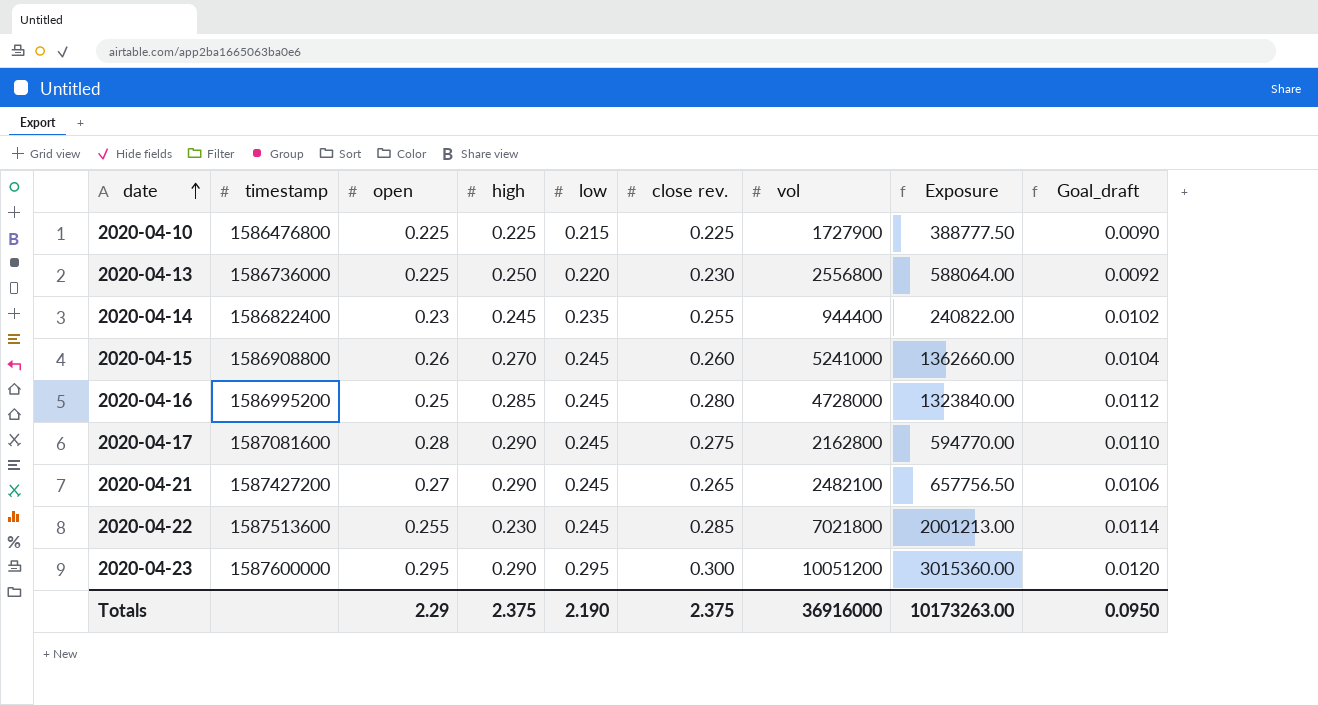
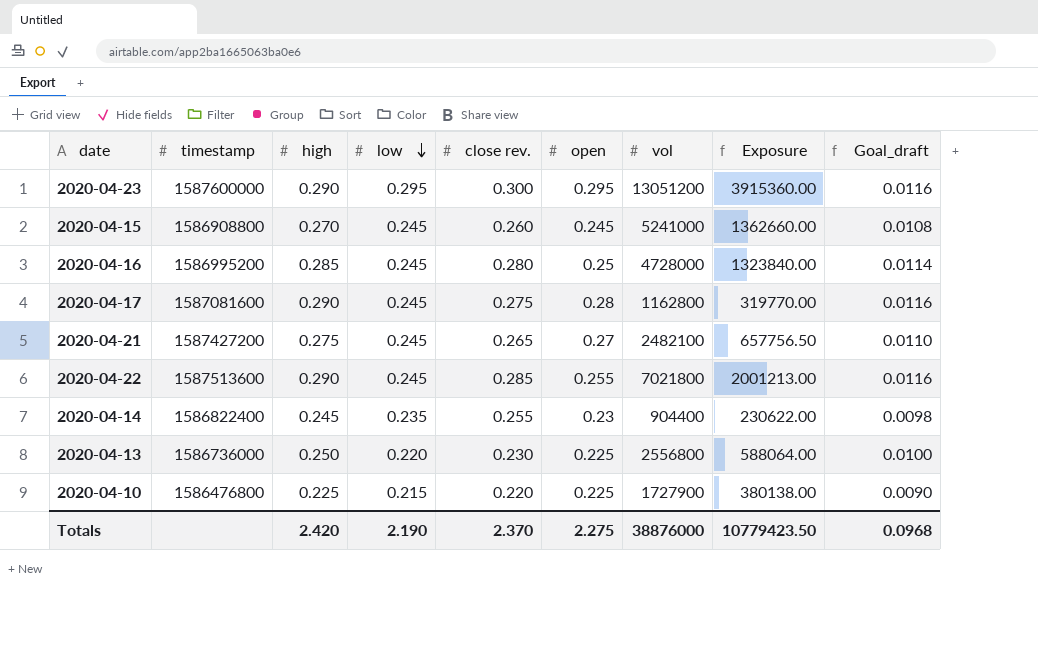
row order: date ascending -> low descending
column open | position: 3 -> 6
column Goal_draft | formula: [close rev.] * 0.04 -> [high] * 0.04
2020-04-23 | vol: 10051200 -> 13051200
2020-04-23 | Exposure: 3015360.00 -> 3915360.00
2020-04-15 | open: 0.26 -> 0.245
2020-04-17 | vol: 2162800 -> 1162800
2020-04-17 | Exposure: 594770.00 -> 319770.00
2020-04-21 | high: 0.290 -> 0.275
2020-04-22 | high: 0.230 -> 0.290
2020-04-14 | vol: 944400 -> 904400
2020-04-14 | Exposure: 240822.00 -> 230622.00
2020-04-10 | close rev.: 0.225 -> 0.220
2020-04-10 | Exposure: 388777.50 -> 380138.00
Totals | high: 2.375 -> 2.420
Totals | close rev.: 2.375 -> 2.370
Totals | open: 2.29 -> 2.275
Totals | vol: 36916000 -> 38876000
Totals | Exposure: 10173263.00 -> 10779423.50
Totals | Goal_draft: 0.0950 -> 0.0968

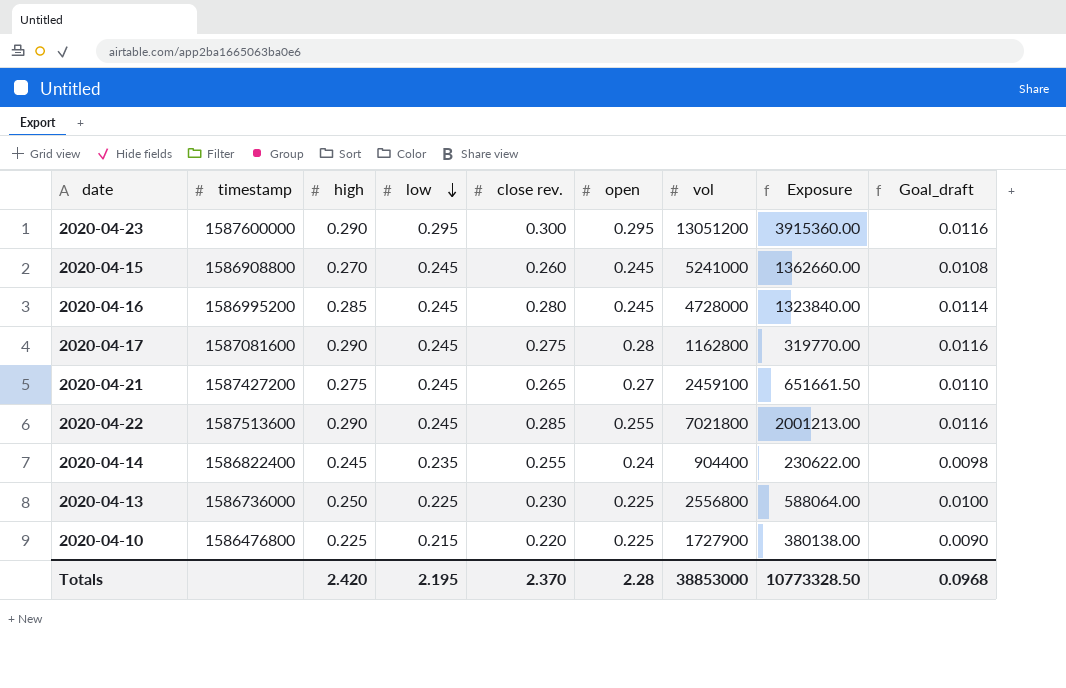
2020-04-16 | open: 0.25 -> 0.245
2020-04-21 | vol: 2482100 -> 2459100
2020-04-21 | Exposure: 657756.50 -> 651661.50
2020-04-14 | open: 0.23 -> 0.24
2020-04-13 | low: 0.220 -> 0.225
Totals | low: 2.190 -> 2.195
Totals | open: 2.275 -> 2.28
Totals | vol: 38876000 -> 38853000
Totals | Exposure: 10779423.50 -> 10773328.50

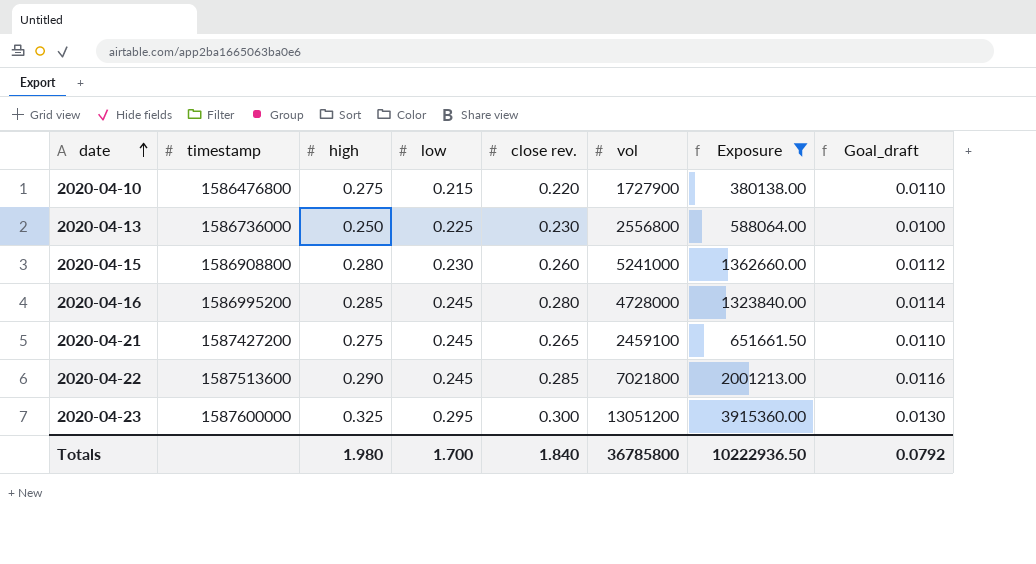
filter: none -> Exposure >= 380138.00
row order: low descending -> date ascending
column open | position: 6 -> none
2020-04-10 | high: 0.225 -> 0.275
2020-04-10 | Goal_draft: 0.0090 -> 0.0110
2020-04-15 | high: 0.270 -> 0.280
2020-04-15 | low: 0.245 -> 0.230
2020-04-15 | Goal_draft: 0.0108 -> 0.0112
2020-04-23 | high: 0.290 -> 0.325
2020-04-23 | Goal_draft: 0.0116 -> 0.0130
Totals | high: 2.420 -> 1.980
Totals | low: 2.195 -> 1.700
Totals | close rev.: 2.370 -> 1.840
Totals | vol: 38853000 -> 36785800
Totals | Exposure: 10773328.50 -> 10222936.50
Totals | Goal_draft: 0.0968 -> 0.0792

